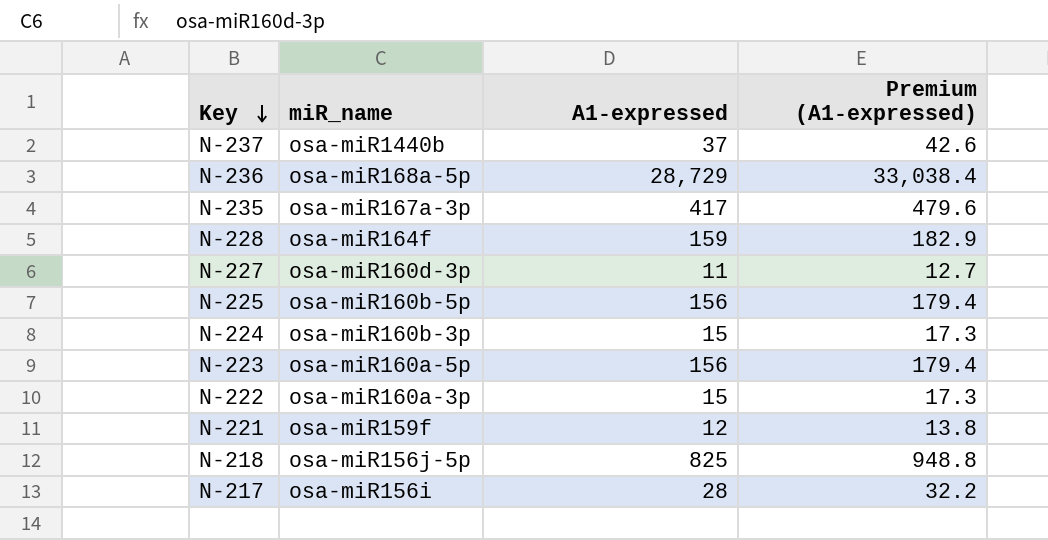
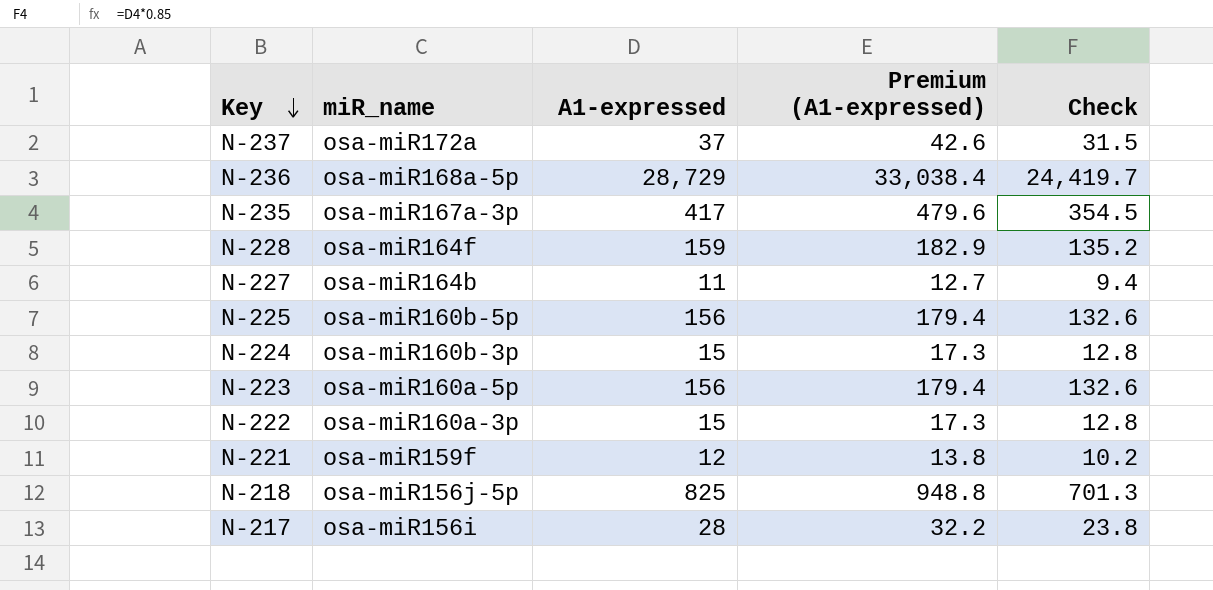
column Check | formula: none -> [A1-expressed] * 0.85
N-237 | miR_name: osa-miR1440b -> osa-miR172a
N-227 | miR_name: osa-miR160d-3p -> osa-miR164b

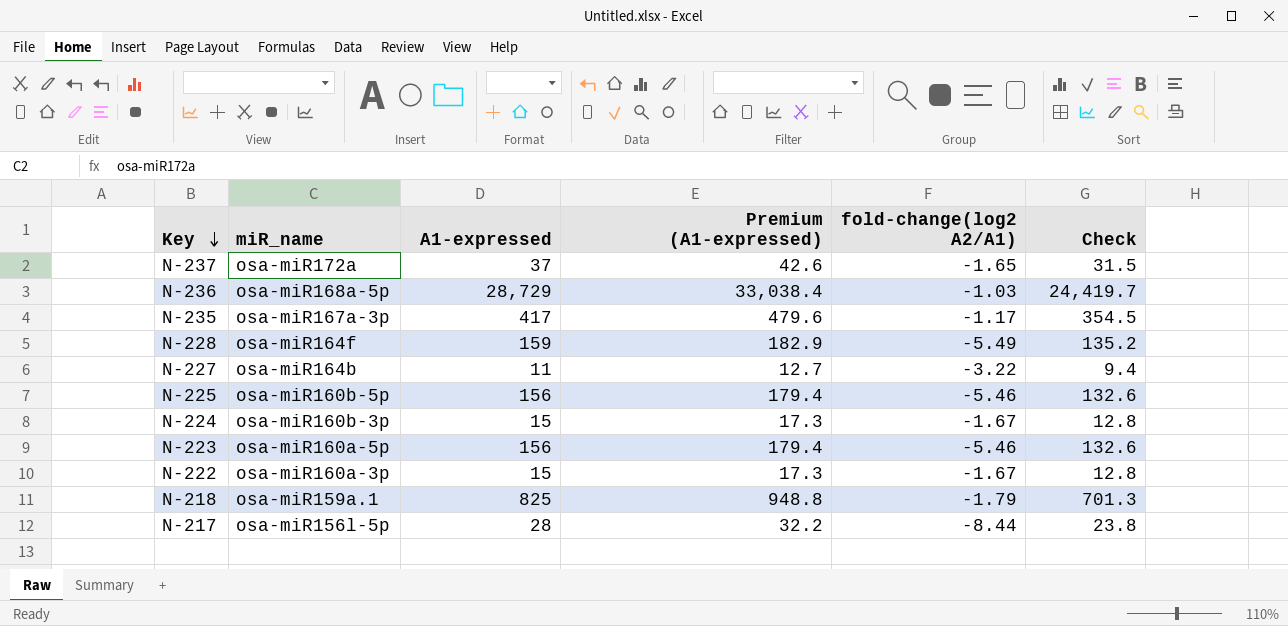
column fold-change(log2 A2/A1) | position: none -> 5
row N-221: osa-miR159f | 12 | 13.8 | 10.2 -> none
N-218 | miR_name: osa-miR156j-5p -> osa-miR159a.1
N-217 | miR_name: osa-miR156i -> osa-miR156l-5p

